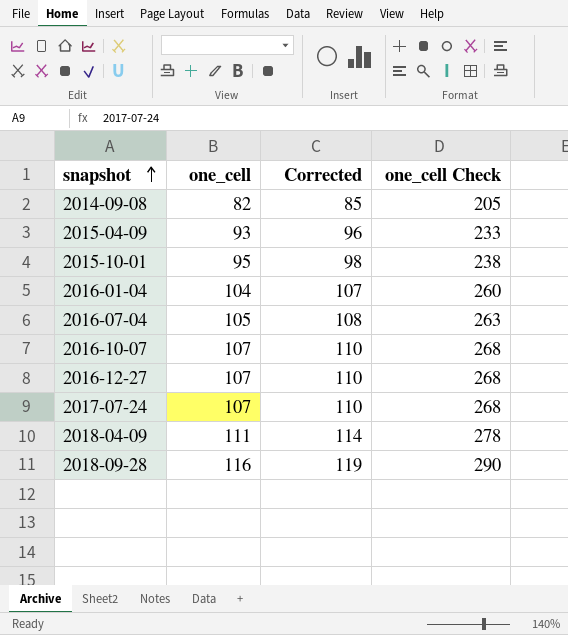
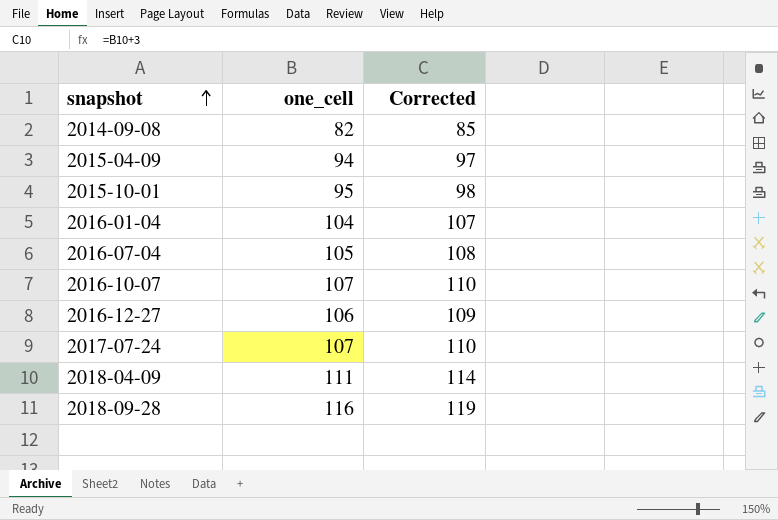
column one_cell Check | formula: [one_cell] * 2.5 -> none
2015-04-09 | one_cell: 93 -> 94
2015-04-09 | Corrected: 96 -> 97
2016-12-27 | one_cell: 107 -> 106
2016-12-27 | Corrected: 110 -> 109

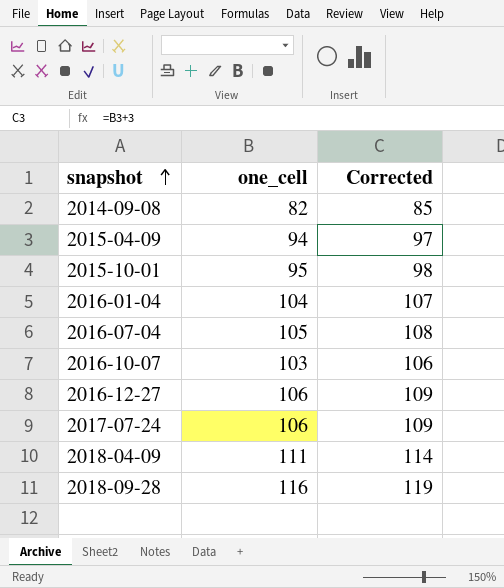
2016-10-07 | one_cell: 107 -> 103
2016-10-07 | Corrected: 110 -> 106
2017-07-24 | one_cell: 107 -> 106
2017-07-24 | Corrected: 110 -> 109

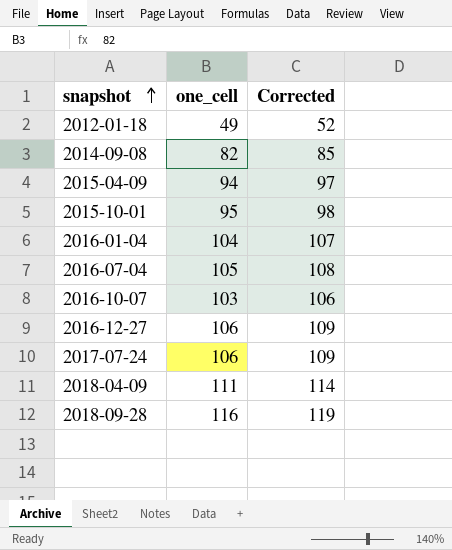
row 2012-01-18: none -> 49 | 52

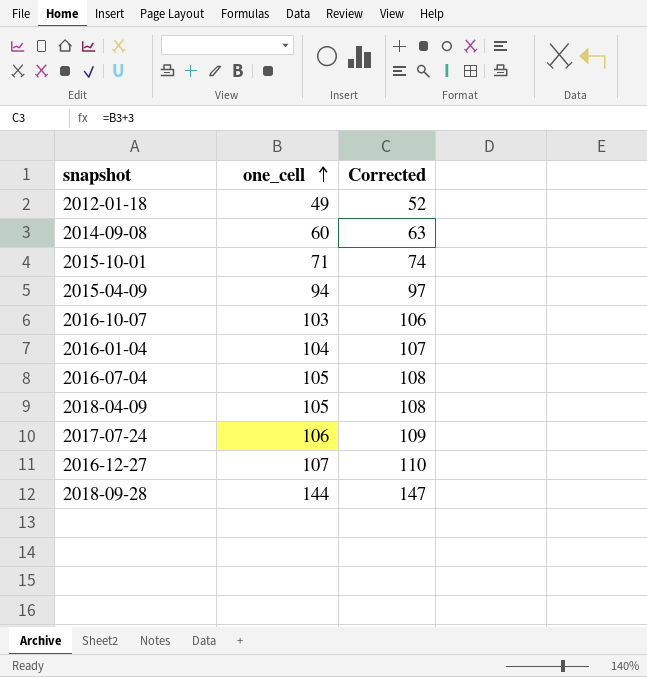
row order: snapshot ascending -> one_cell ascending
2014-09-08 | one_cell: 82 -> 60
2014-09-08 | Corrected: 85 -> 63
2015-10-01 | one_cell: 95 -> 71
2015-10-01 | Corrected: 98 -> 74
2018-04-09 | one_cell: 111 -> 105
2018-04-09 | Corrected: 114 -> 108
2016-12-27 | one_cell: 106 -> 107
2016-12-27 | Corrected: 109 -> 110
2018-09-28 | one_cell: 116 -> 144
2018-09-28 | Corrected: 119 -> 147

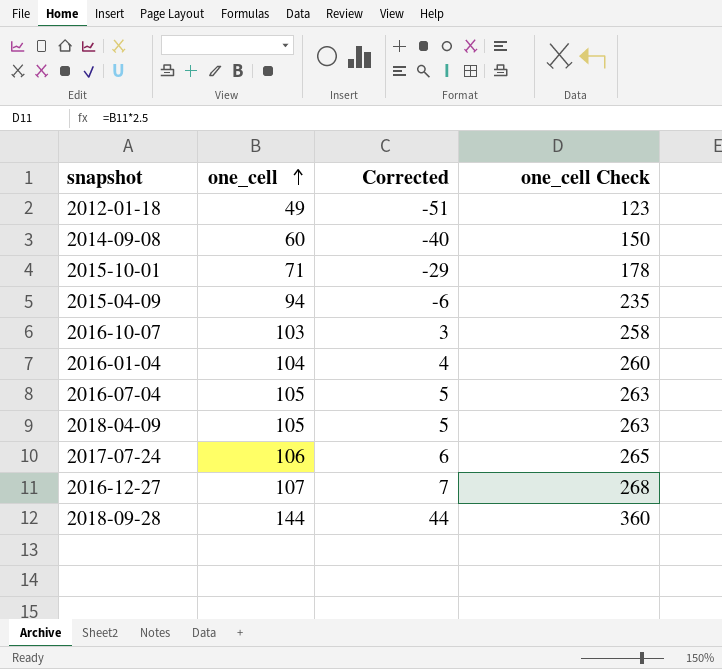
column Corrected | formula: [one_cell] + 3 -> [one_cell] - 100
column one_cell Check | formula: none -> [one_cell] * 2.5

